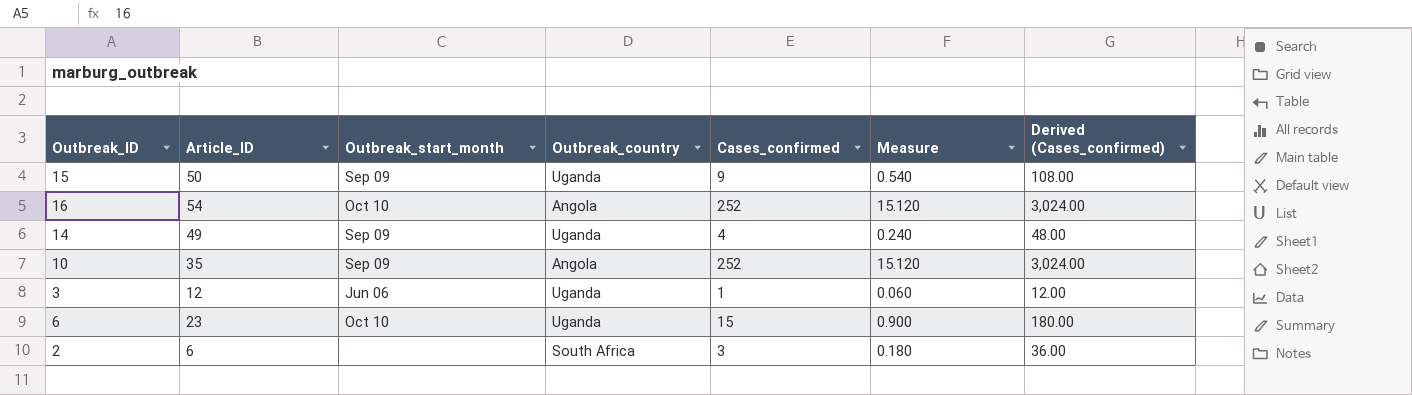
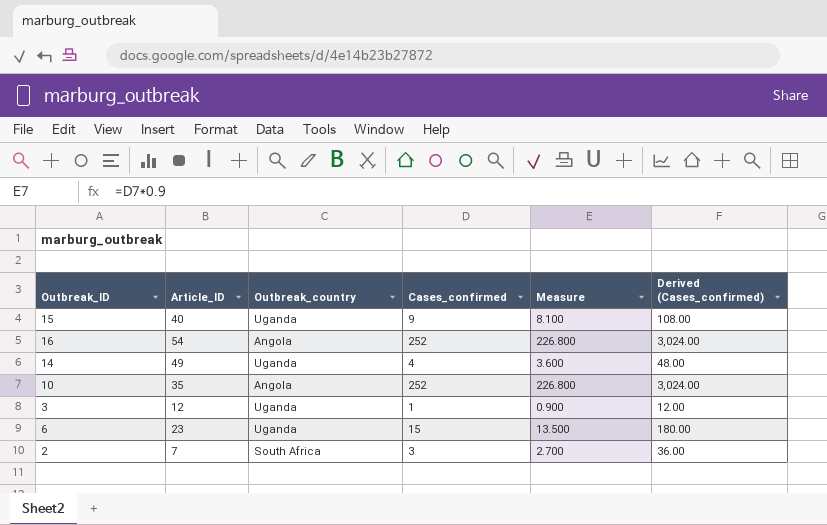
column Outbreak_start_month | position: 3 -> none
column Measure | formula: [Cases_confirmed] * 0.06 -> [Cases_confirmed] * 0.9
15 | Article_ID: 50 -> 40
2 | Article_ID: 6 -> 7

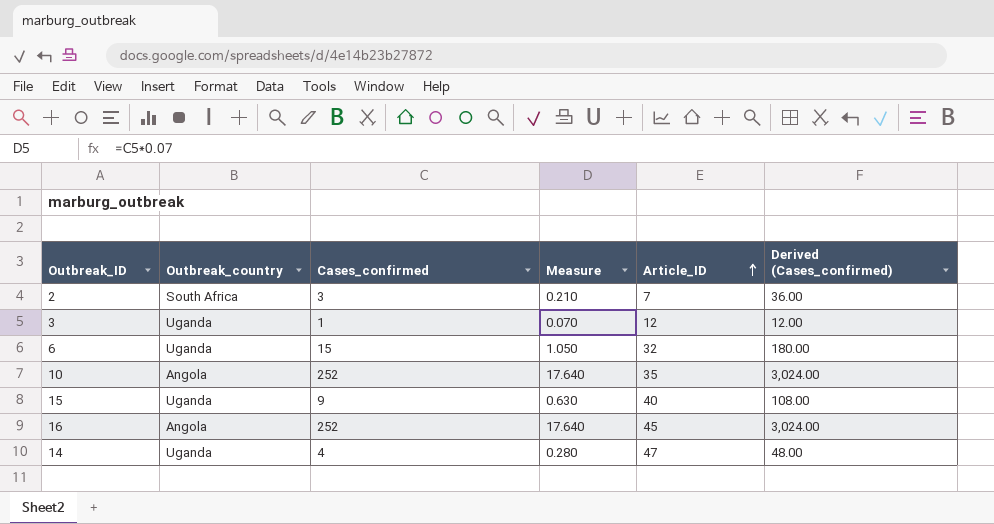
row order: none -> Article_ID ascending
column Measure | formula: [Cases_confirmed] * 0.9 -> [Cases_confirmed] * 0.07
column Article_ID | position: 2 -> 5
6 | Article_ID: 23 -> 32
16 | Article_ID: 54 -> 45
14 | Article_ID: 49 -> 47

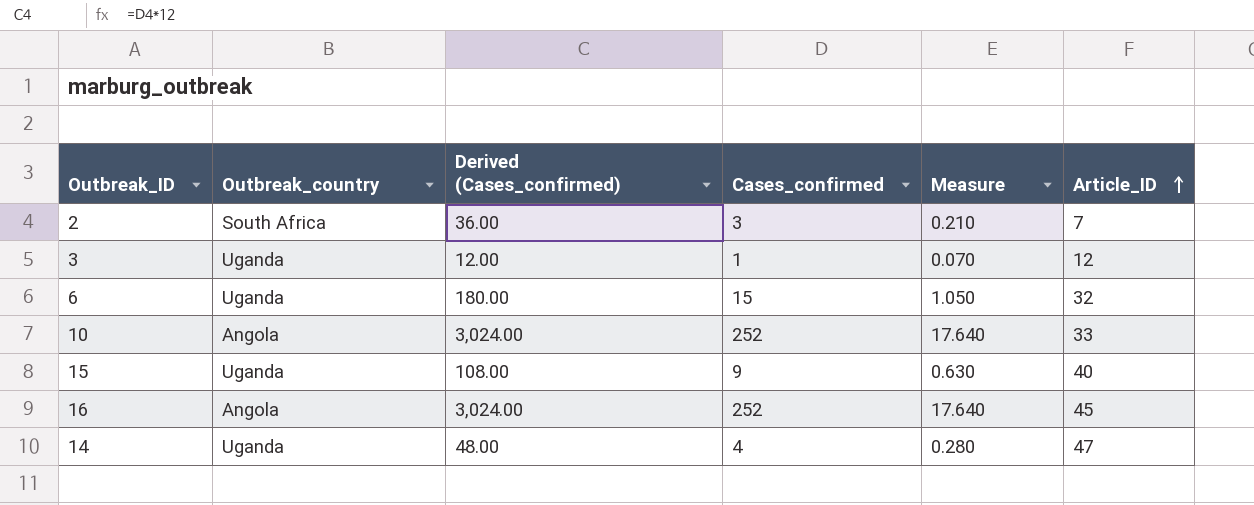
column Derived (Cases_confirmed) | position: 6 -> 3
10 | Article_ID: 35 -> 33

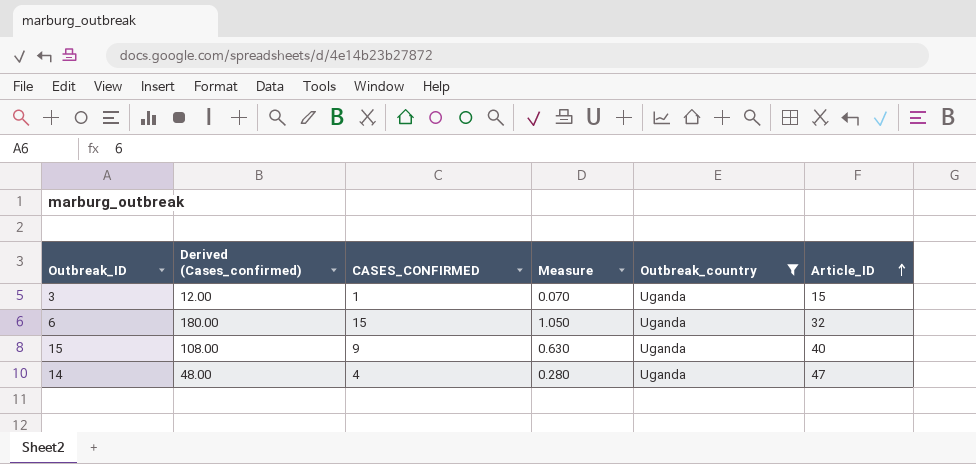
filter: none -> Outbreak_country = Uganda
column name: Cases_confirmed -> CASES_CONFIRMED
column Outbreak_country | position: 2 -> 5
3 | Article_ID: 12 -> 15

